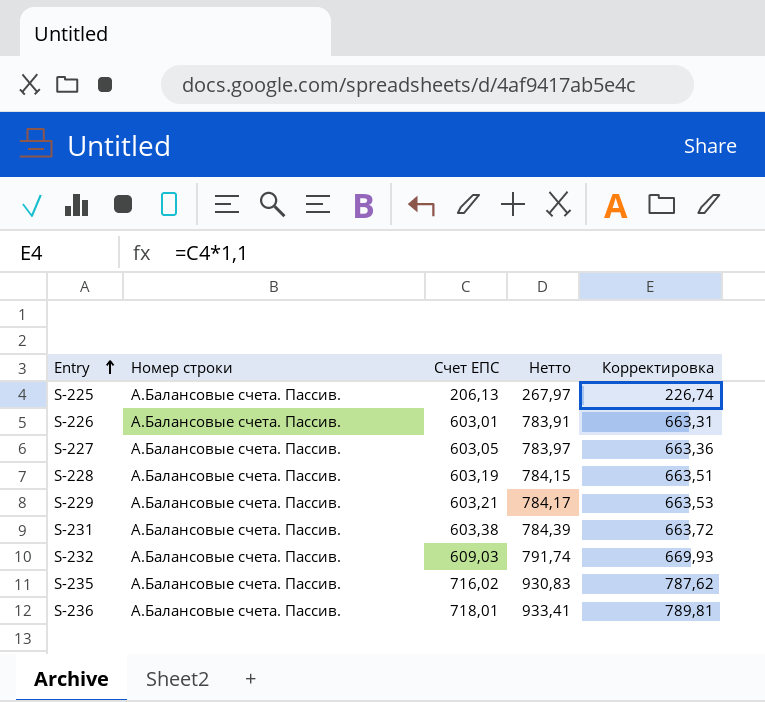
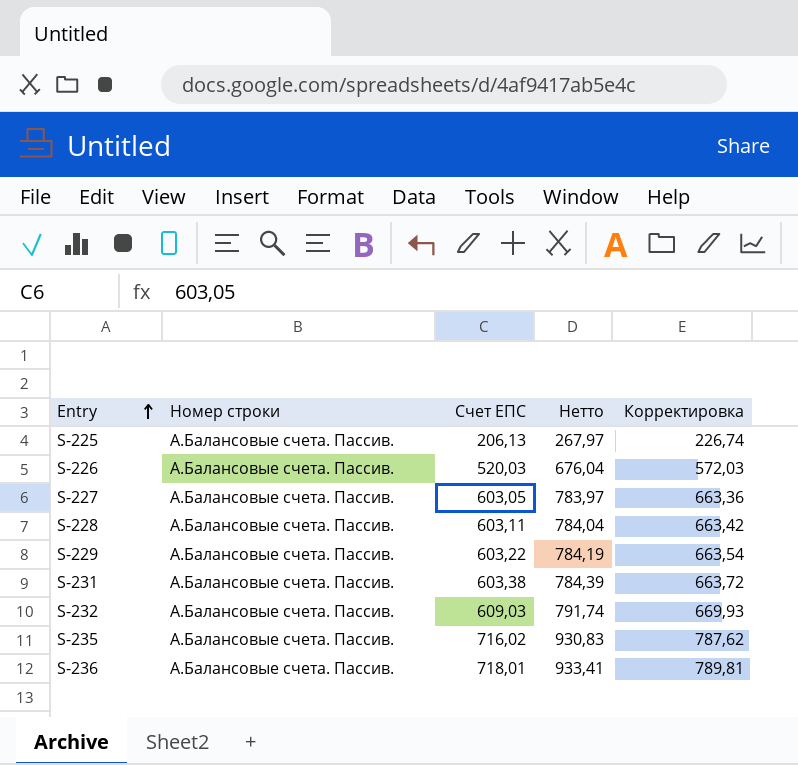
S-226 | Счет ЕПС: 603,01 -> 520,03
S-226 | Нетто: 783,91 -> 676,04
S-226 | Корректировка: 663,31 -> 572,03
S-228 | Счет ЕПС: 603,19 -> 603,11
S-228 | Нетто: 784,15 -> 784,04
S-228 | Корректировка: 663,51 -> 663,42
S-229 | Счет ЕПС: 603,21 -> 603,22
S-229 | Нетто: 784,17 -> 784,19
S-229 | Корректировка: 663,53 -> 663,54

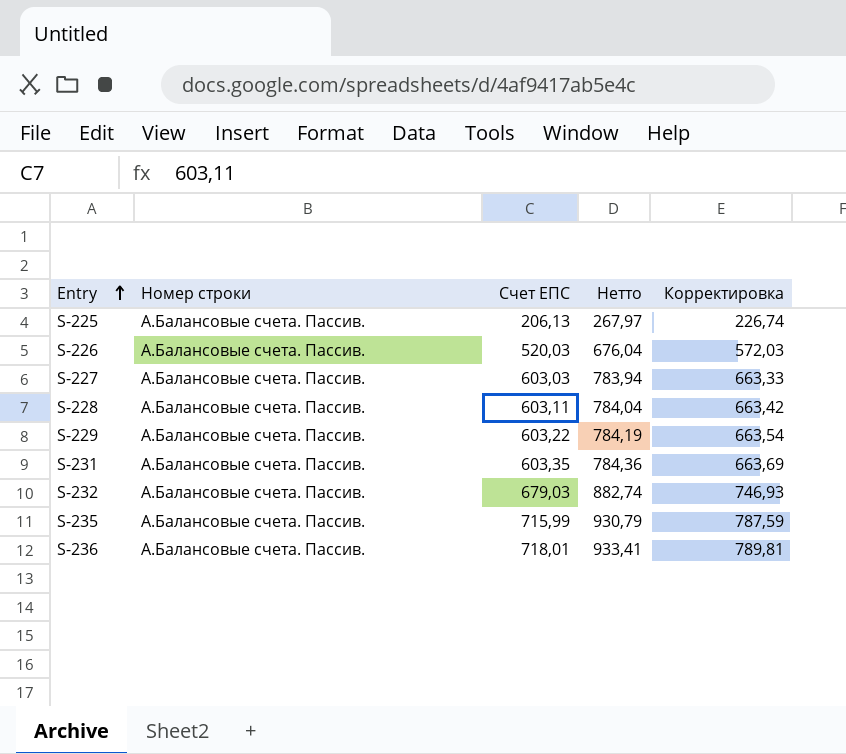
S-227 | Счет ЕПС: 603,05 -> 603,03
S-227 | Нетто: 783,97 -> 783,94
S-227 | Корректировка: 663,36 -> 663,33
S-231 | Счет ЕПС: 603,38 -> 603,35
S-231 | Нетто: 784,39 -> 784,36
S-231 | Корректировка: 663,72 -> 663,69
S-232 | Счет ЕПС: 609,03 -> 679,03
S-232 | Нетто: 791,74 -> 882,74
S-232 | Корректировка: 669,93 -> 746,93
S-235 | Счет ЕПС: 716,02 -> 715,99
S-235 | Нетто: 930,83 -> 930,79
S-235 | Корректировка: 787,62 -> 787,59

